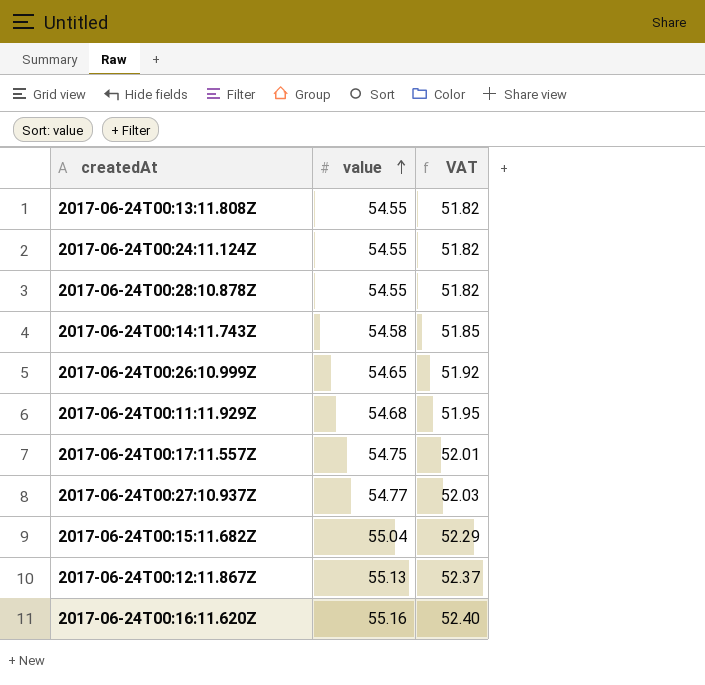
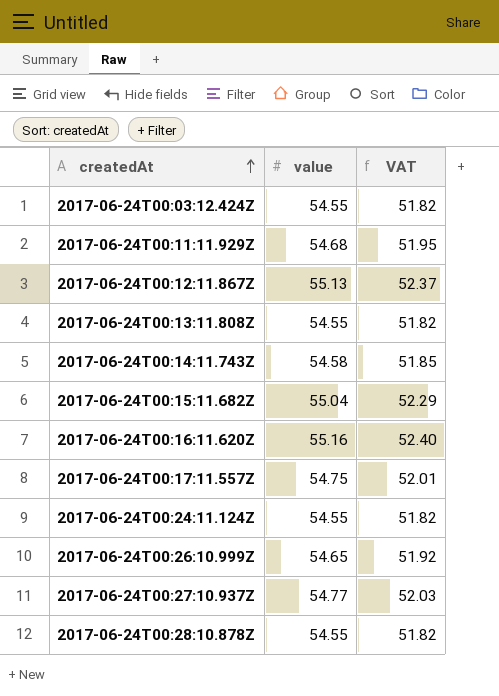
row order: value ascending -> createdAt ascending
row 2017-06-24T00:03:12.424Z: none -> 54.55 | 51.82

